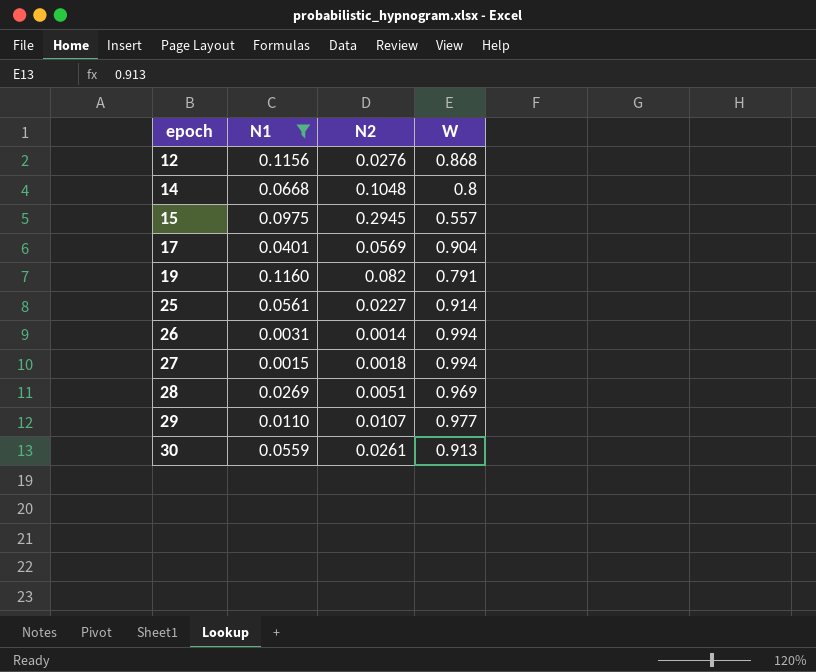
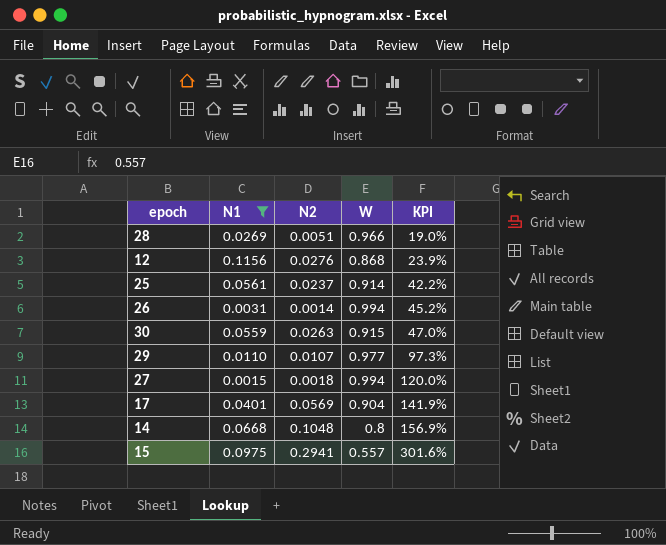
row order: epoch ascending -> KPI ascending
column KPI | formula: none -> [N2] / [N1]
row 19: 0.1160 | 0.082 | 0.791 -> none
28 | W: 0.969 -> 0.966
25 | N2: 0.0227 -> 0.0237
30 | N2: 0.0261 -> 0.0263
30 | W: 0.913 -> 0.915
15 | N2: 0.2945 -> 0.2941

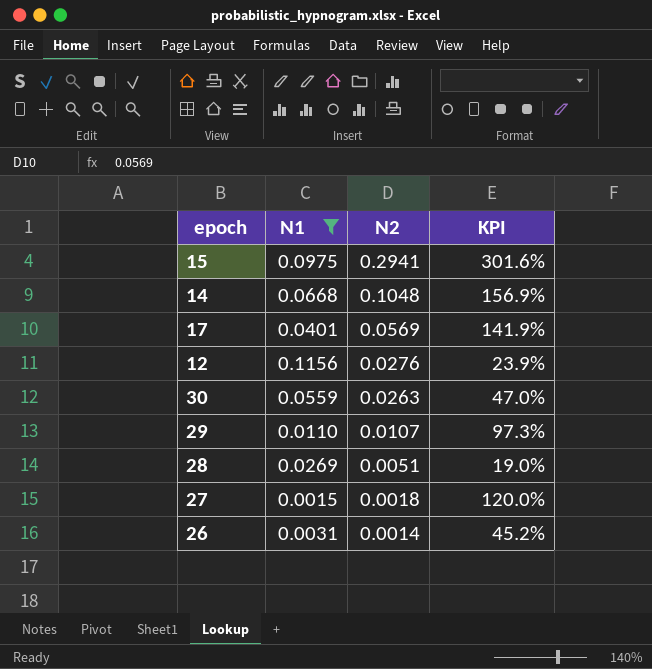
row order: KPI ascending -> N2 descending
column W | position: 4 -> none
row 25: 0.0561 | 0.0237 | 0.914 | 42.2% -> none

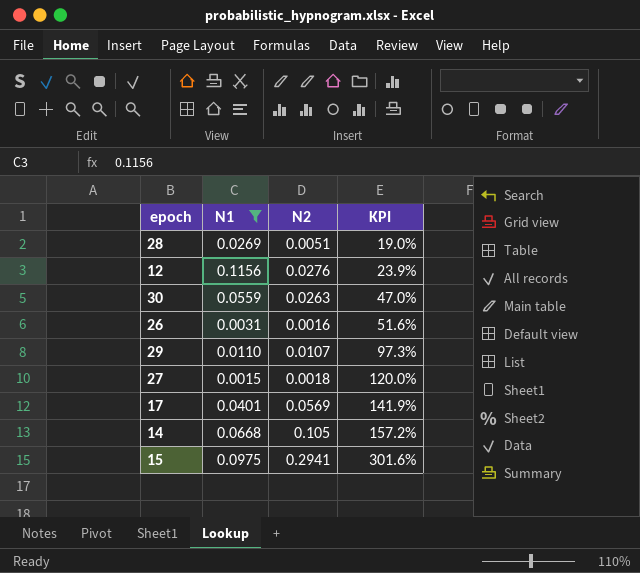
row order: N2 descending -> KPI ascending
26 | N2: 0.0014 -> 0.0016
26 | KPI: 45.2% -> 51.6%
14 | N2: 0.1048 -> 0.105
14 | KPI: 156.9% -> 157.2%

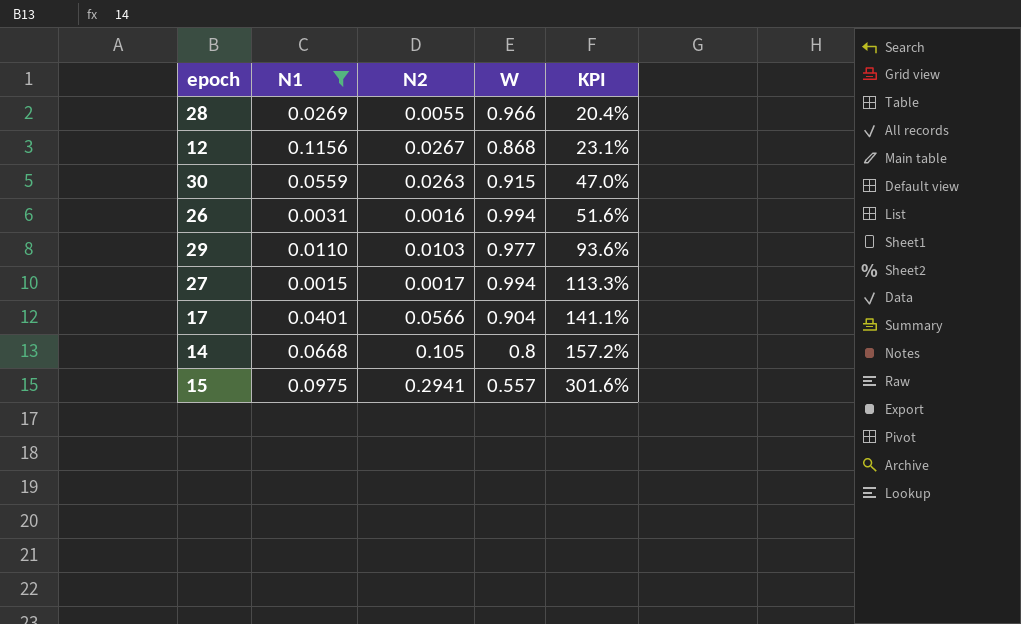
column W | position: none -> 4
28 | N2: 0.0051 -> 0.0055
28 | KPI: 19.0% -> 20.4%
12 | N2: 0.0276 -> 0.0267
12 | KPI: 23.9% -> 23.1%
29 | N2: 0.0107 -> 0.0103
29 | KPI: 97.3% -> 93.6%
27 | N2: 0.0018 -> 0.0017
27 | KPI: 120.0% -> 113.3%
17 | N2: 0.0569 -> 0.0566
17 | KPI: 141.9% -> 141.1%

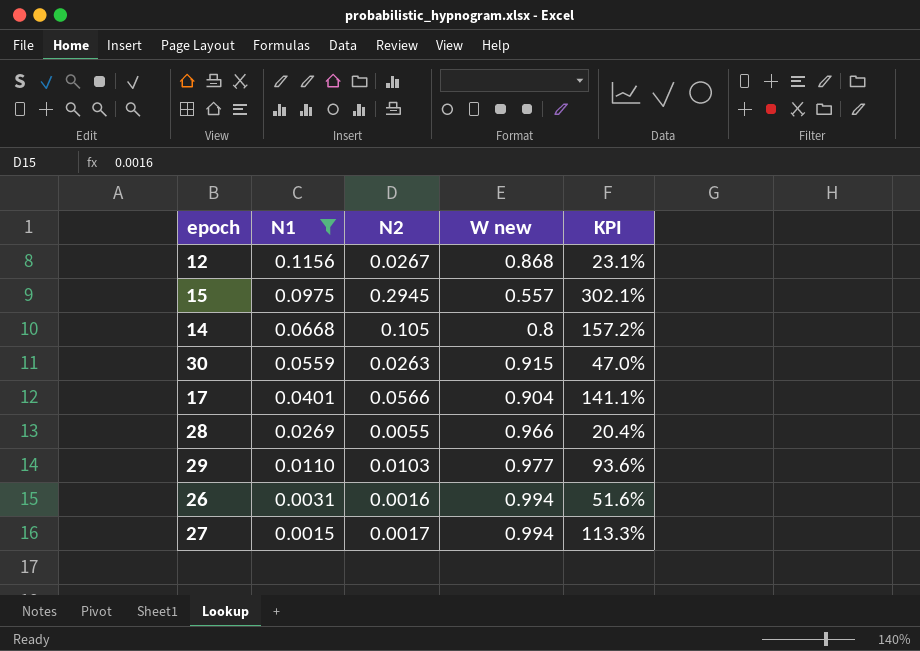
row order: KPI ascending -> N1 descending
column name: W -> W new
15 | N2: 0.2941 -> 0.2945
15 | KPI: 301.6% -> 302.1%

